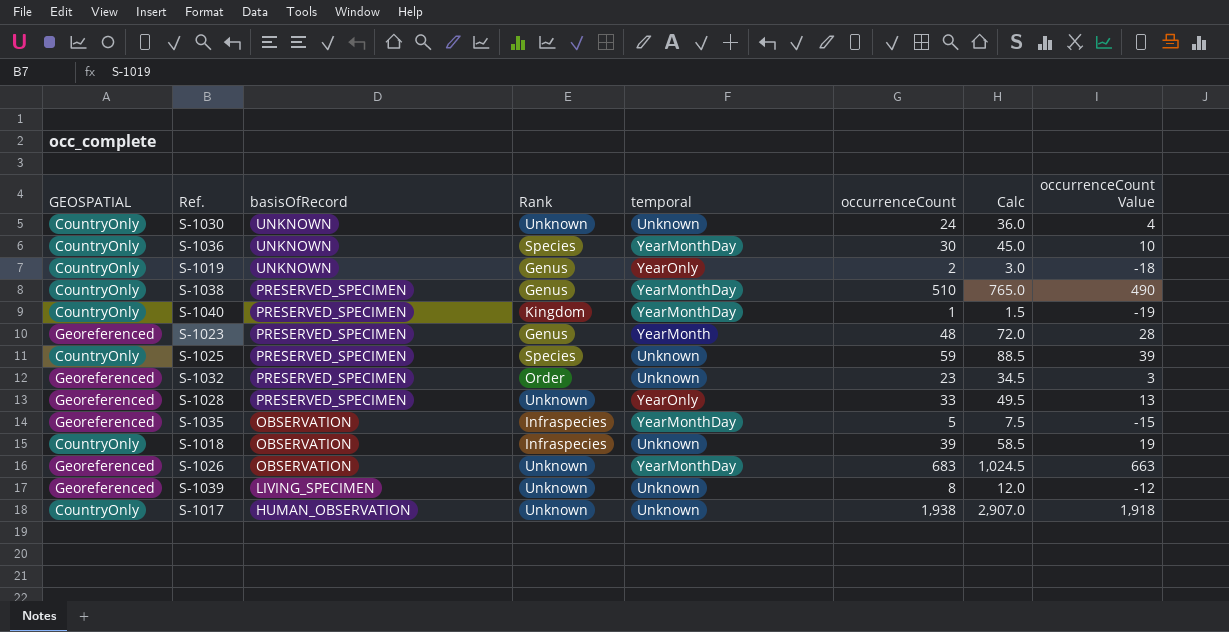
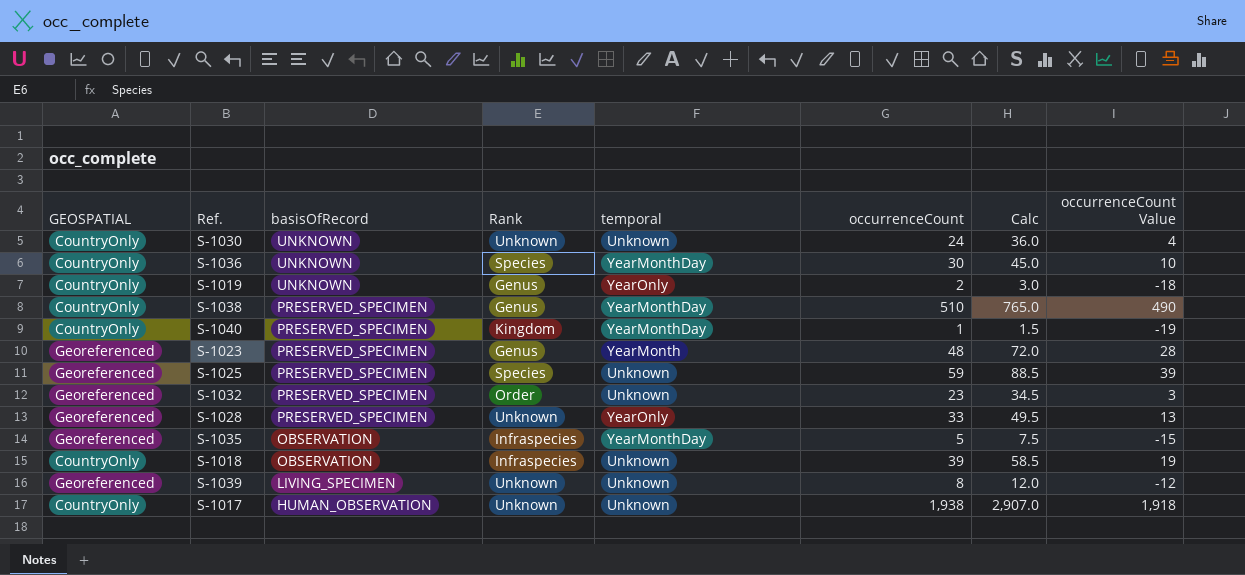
row S-1026: Georeferenced | OBSERVATION | Unknown | YearMonthDay | 683 | 1,024.5 | 663 -> none
S-1025 | GEOSPATIAL: CountryOnly -> Georeferenced

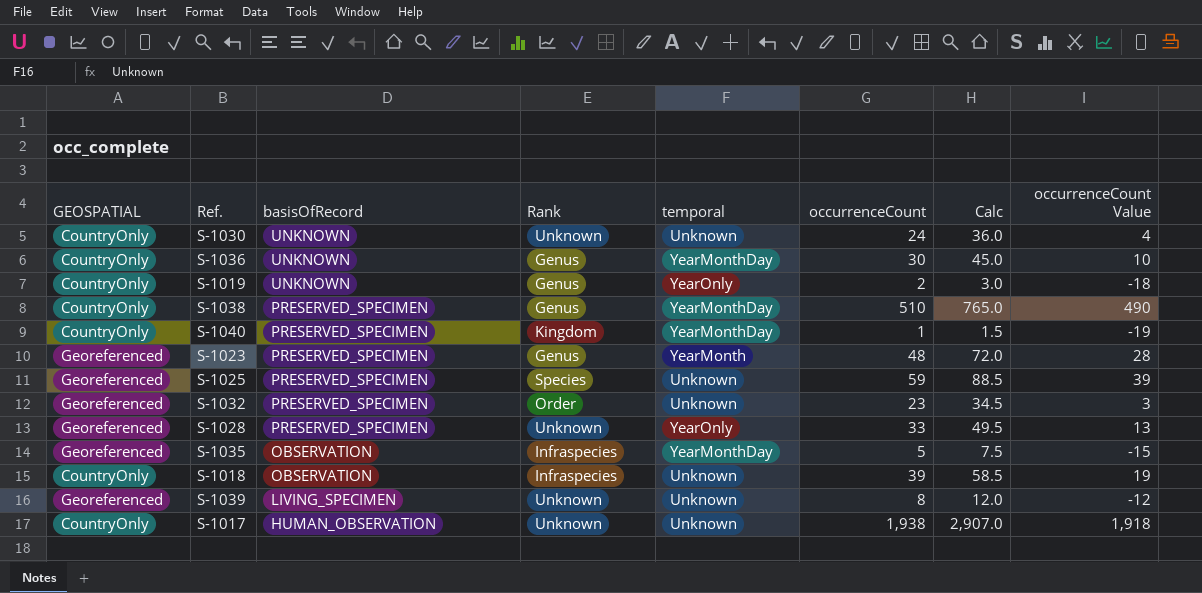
S-1036 | Rank: Species -> Genus

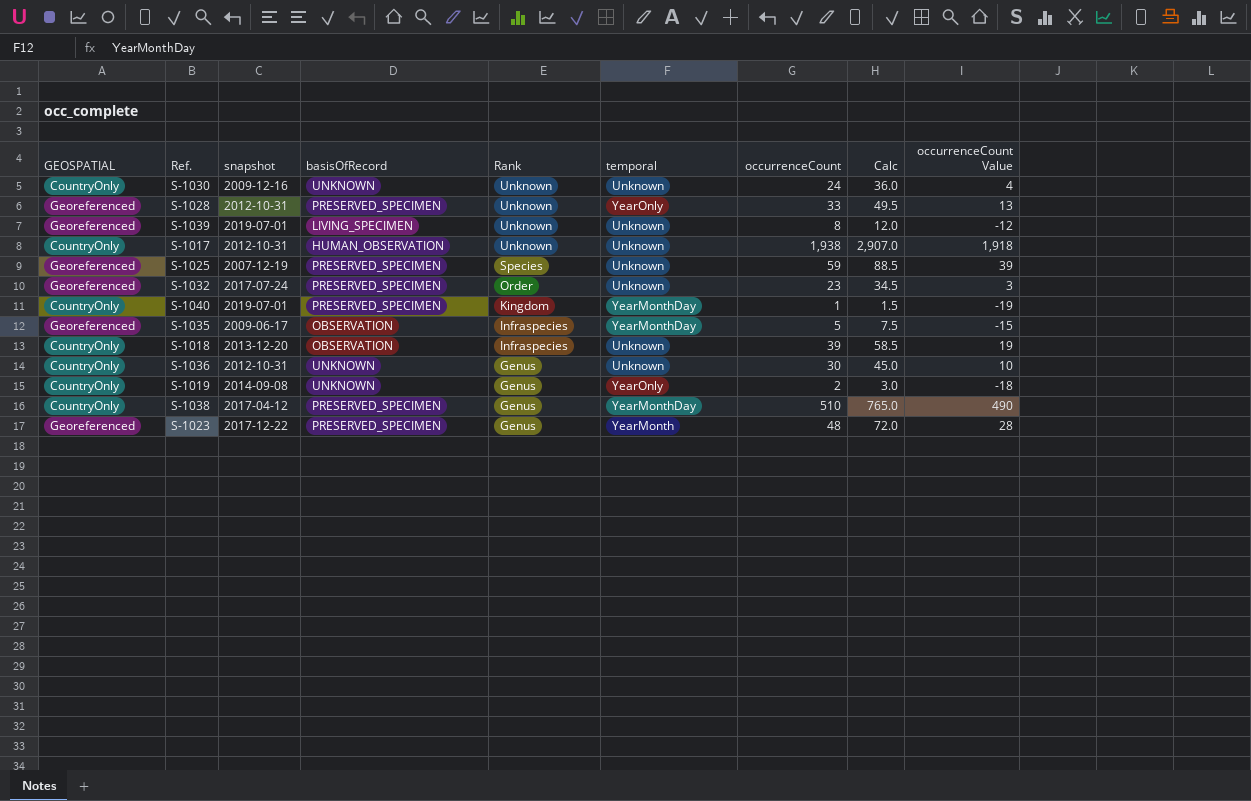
row order: basisOfRecord descending -> Rank descending
column snapshot | position: none -> 3
S-1036 | temporal: YearMonthDay -> Unknown

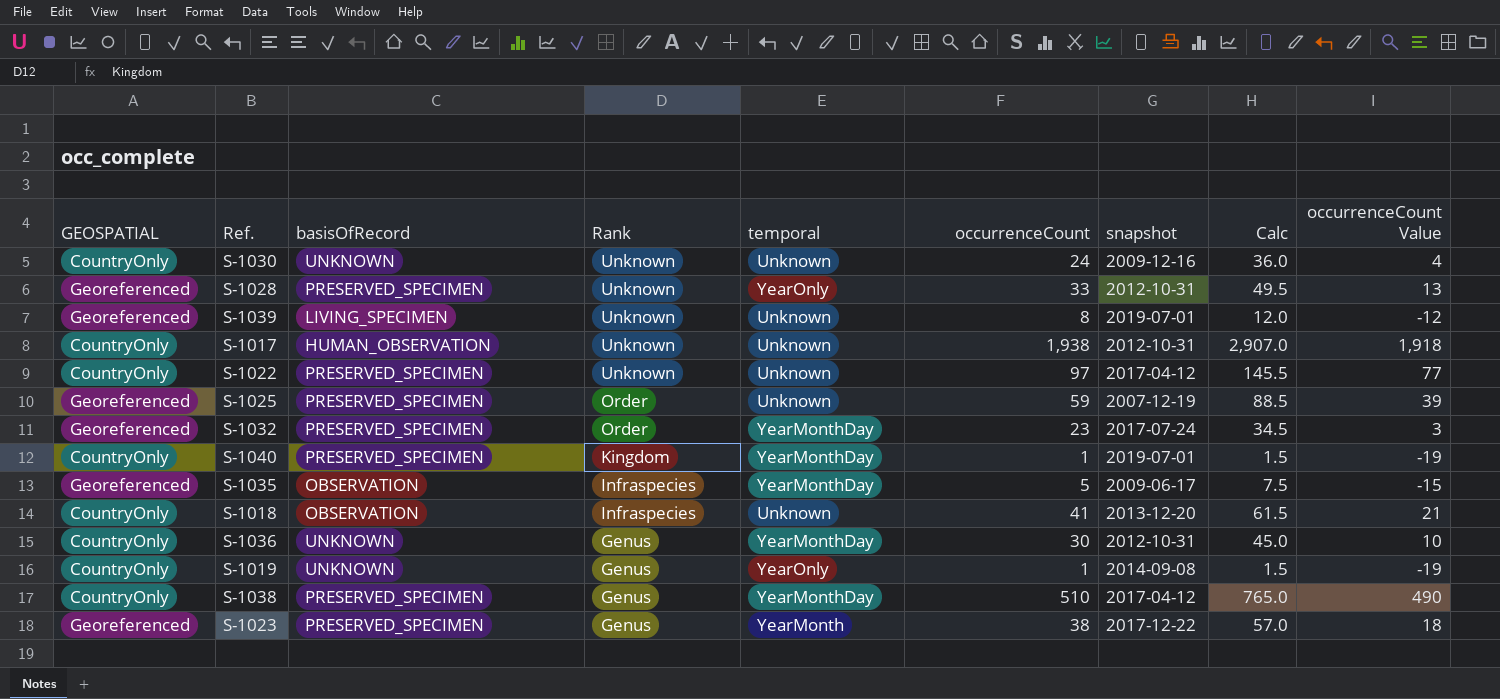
column snapshot | position: 3 -> 7
row S-1022: none -> CountryOnly | PRESERVED_SPECIMEN | Unknown | Unknown | 97 | 2017-04-12 | 145.5 | 77
S-1025 | Rank: Species -> Order
S-1032 | temporal: Unknown -> YearMonthDay
S-1018 | occurrenceCount: 39 -> 41
S-1018 | Calc: 58.5 -> 61.5
S-1018 | occurrenceCount Value: 19 -> 21
S-1036 | temporal: Unknown -> YearMonthDay
S-1019 | occurrenceCount: 2 -> 1
S-1019 | Calc: 3.0 -> 1.5
S-1019 | occurrenceCount Value: -18 -> -19
S-1023 | occurrenceCount: 48 -> 38
S-1023 | Calc: 72.0 -> 57.0
S-1023 | occurrenceCount Value: 28 -> 18

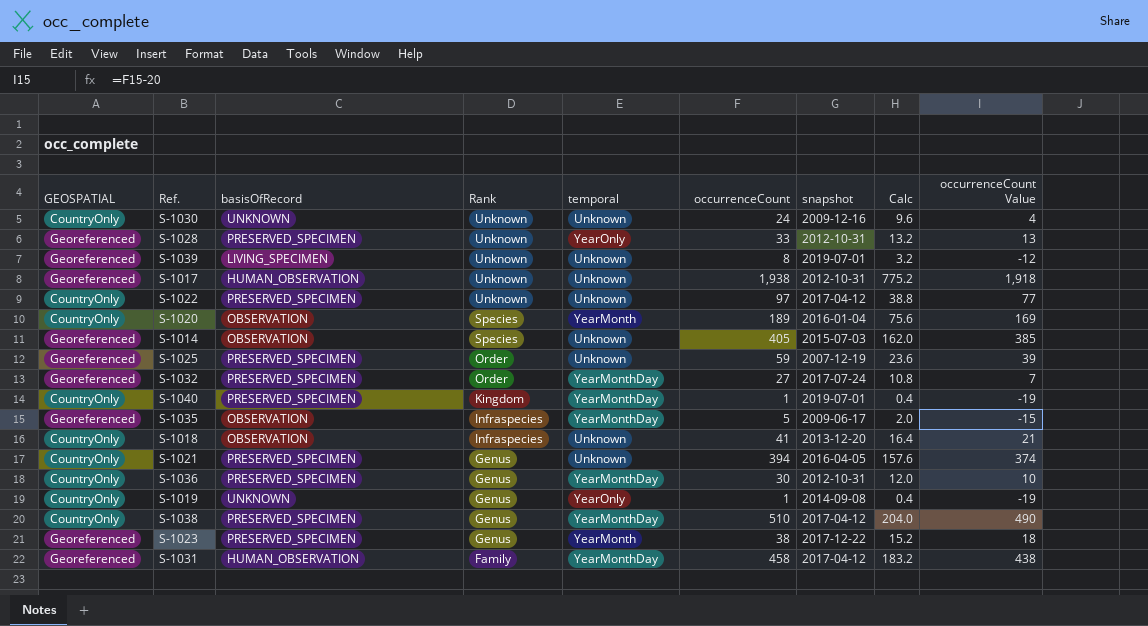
column Calc | formula: [occurrenceCount] * 1.5 -> [occurrenceCount] * 0.4
S-1017 | GEOSPATIAL: CountryOnly -> Georeferenced
row S-1020: none -> CountryOnly | OBSERVATION | Species | YearMonth | 189 | 2016-01-04 | 75.6 | 169
row S-1014: none -> Georeferenced | OBSERVATION | Species | Unknown | 405 | 2015-07-03 | 162.0 | 385
S-1032 | occurrenceCount: 23 -> 27
S-1032 | occurrenceCount Value: 3 -> 7
row S-1021: none -> CountryOnly | PRESERVED_SPECIMEN | Genus | Unknown | 394 | 2016-04-05 | 157.6 | 374
S-1036 | basisOfRecord: UNKNOWN -> PRESERVED_SPECIMEN
row S-1031: none -> Georeferenced | HUMAN_OBSERVATION | Family | YearMonthDay | 458 | 2017-04-12 | 183.2 | 438

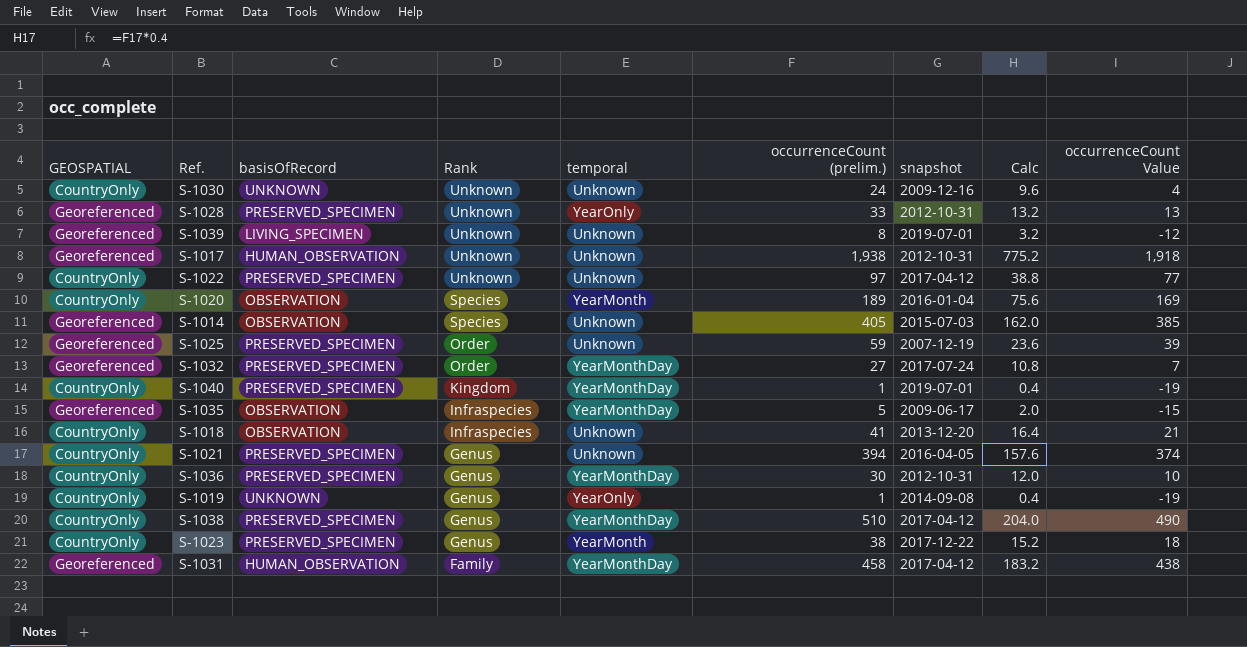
column name: occurrenceCount -> occurrenceCount (prelim.)
S-1023 | GEOSPATIAL: Georeferenced -> CountryOnly

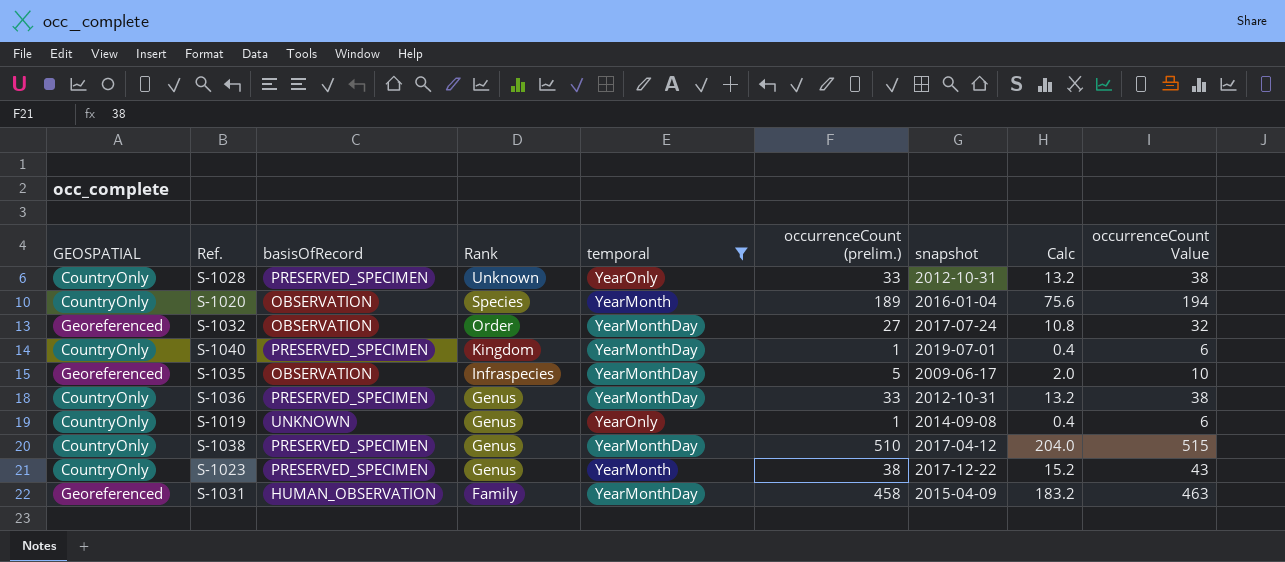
filter: none -> temporal != Unknown
column occurrenceCount Value | formula: [occurrenceCount (prelim.)] - 20 -> [occurrenceCount (prelim.)] + 5
S-1028 | GEOSPATIAL: Georeferenced -> CountryOnly
S-1032 | basisOfRecord: PRESERVED_SPECIMEN -> OBSERVATION
S-1036 | occurrenceCount (prelim.): 30 -> 33
S-1036 | Calc: 12.0 -> 13.2
S-1031 | snapshot: 2017-04-12 -> 2015-04-09

